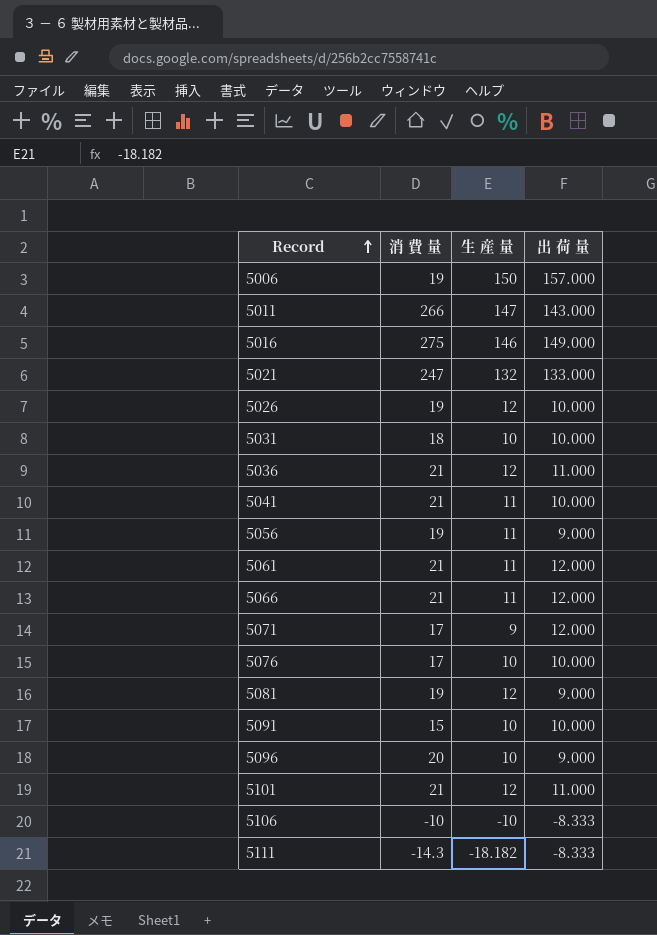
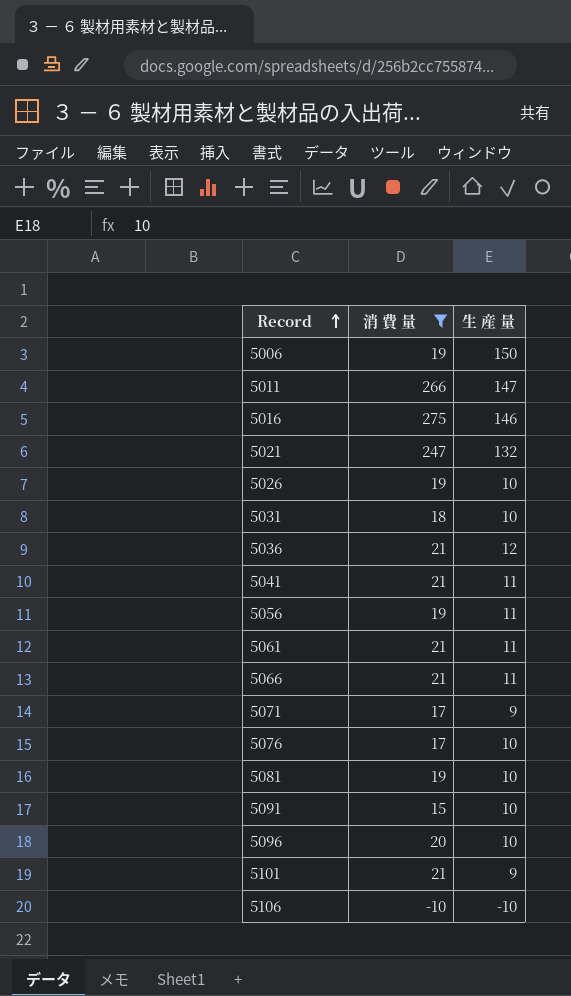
filter: none -> 消 費 量 != -14.3
column 出 荷 量 | position: 4 -> none
5026 | 生 産 量: 12 -> 10
5081 | 生 産 量: 12 -> 10
5101 | 生 産 量: 12 -> 9

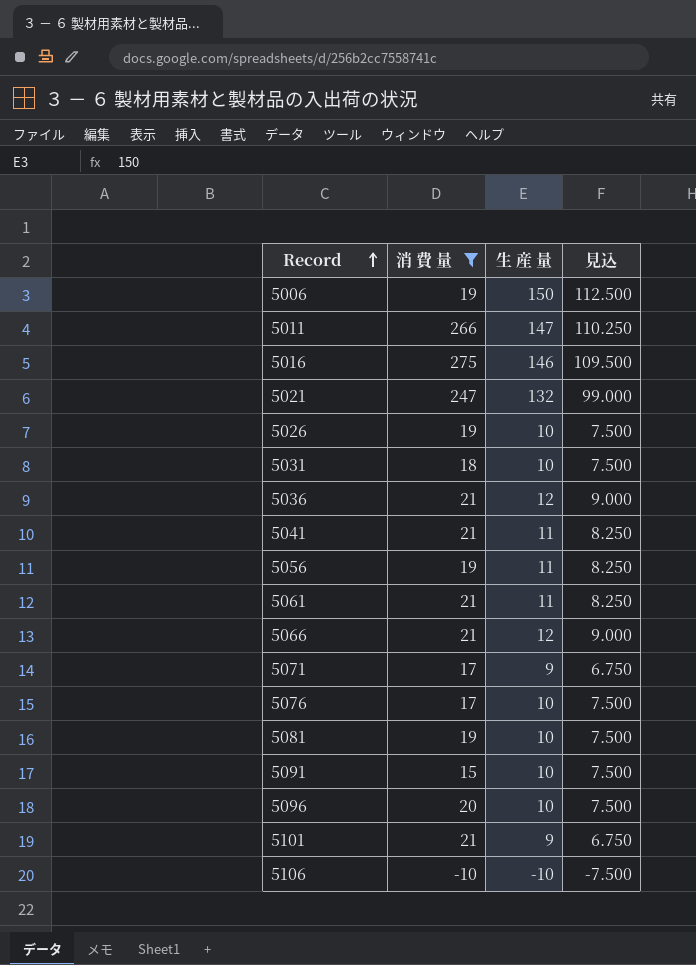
column 見込 | formula: none -> [生 産 量] * 0.75
5066 | 生 産 量: 11 -> 12

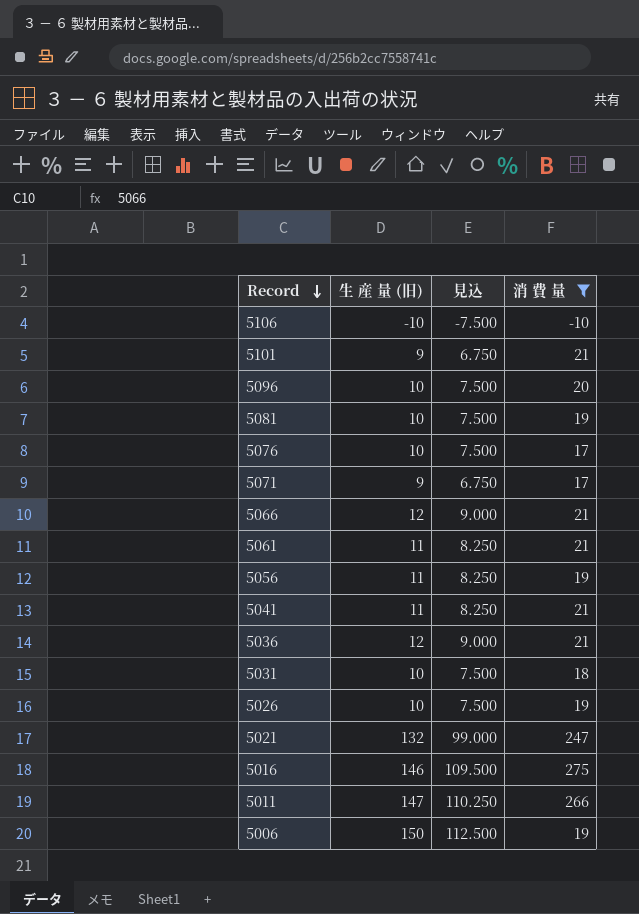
row order: Record ascending -> Record descending
column name: 生 産 量 -> 生 産 量 (旧)
column 消 費 量 | position: 2 -> 4
row 5091: 15 | 10 | 7.500 -> none

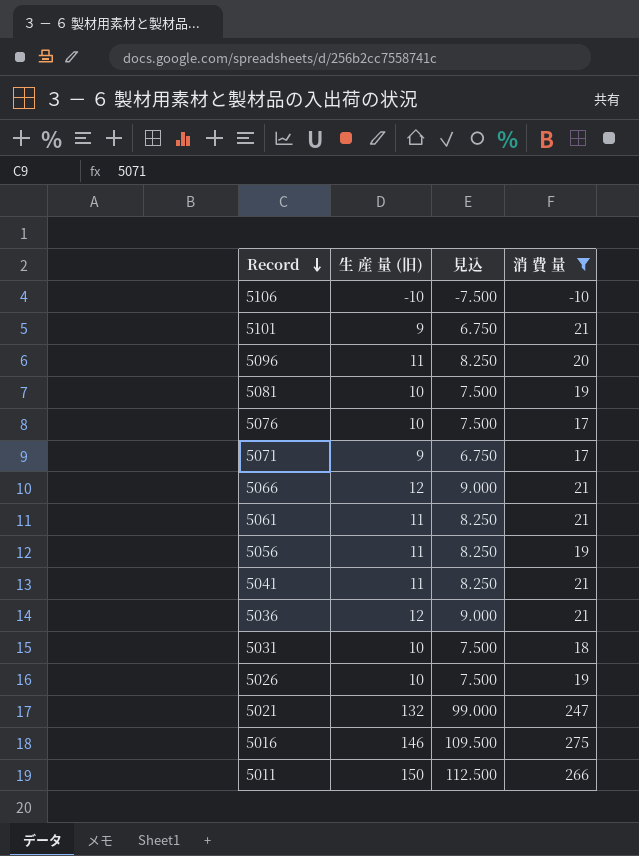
row 5006: 150 | 112.500 | 19 -> none
5096 | 生 産 量 (旧): 10 -> 11
5096 | 見込: 7.500 -> 8.250
5011 | 生 産 量 (旧): 147 -> 150
5011 | 見込: 110.250 -> 112.500

